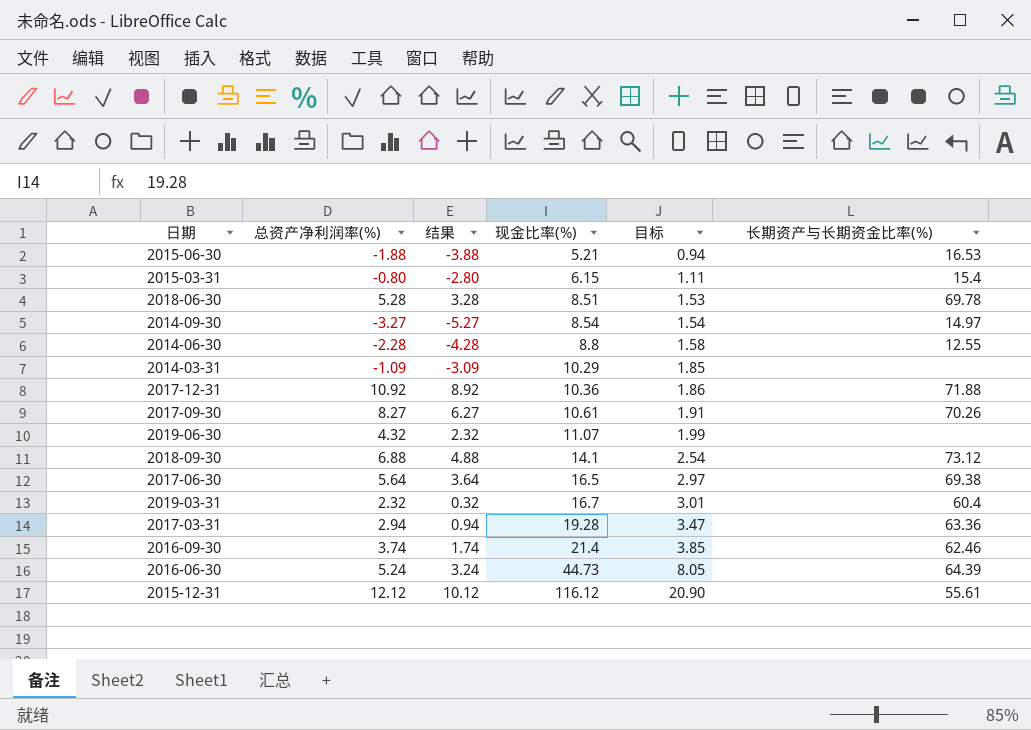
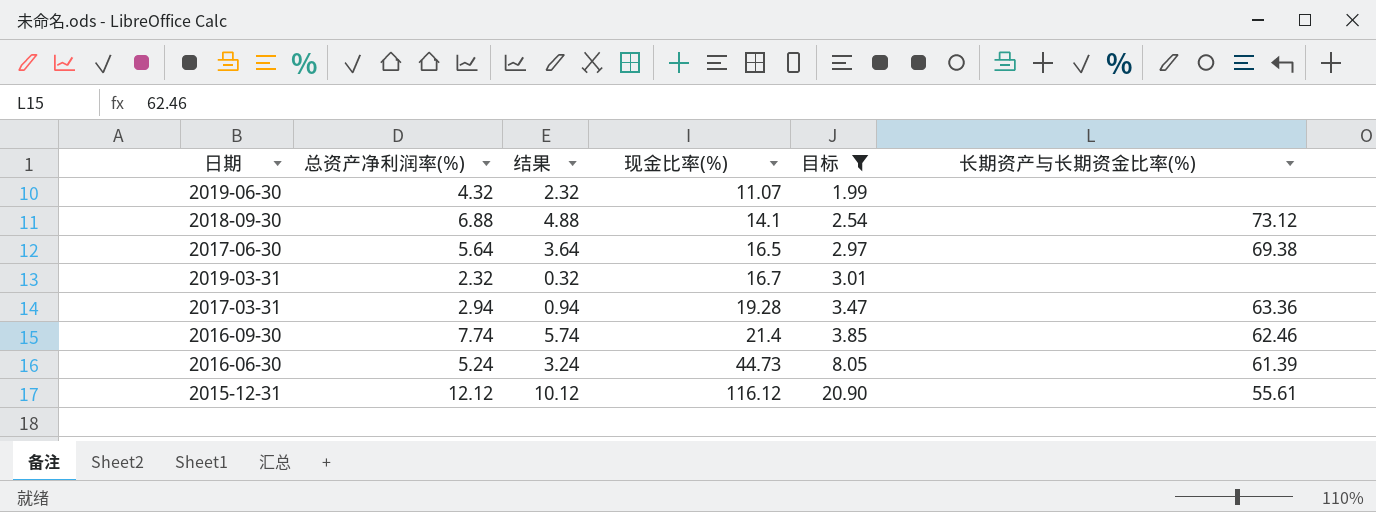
filter: none -> 目标 >= 1.99
2019-03-31 | 长期资产与长期资金比率(%): 60.4 -> none
2016-09-30 | 总资产净利润率(%): 3.74 -> 7.74
2016-09-30 | 结果: 1.74 -> 5.74
2016-06-30 | 长期资产与长期资金比率(%): 64.39 -> 61.39

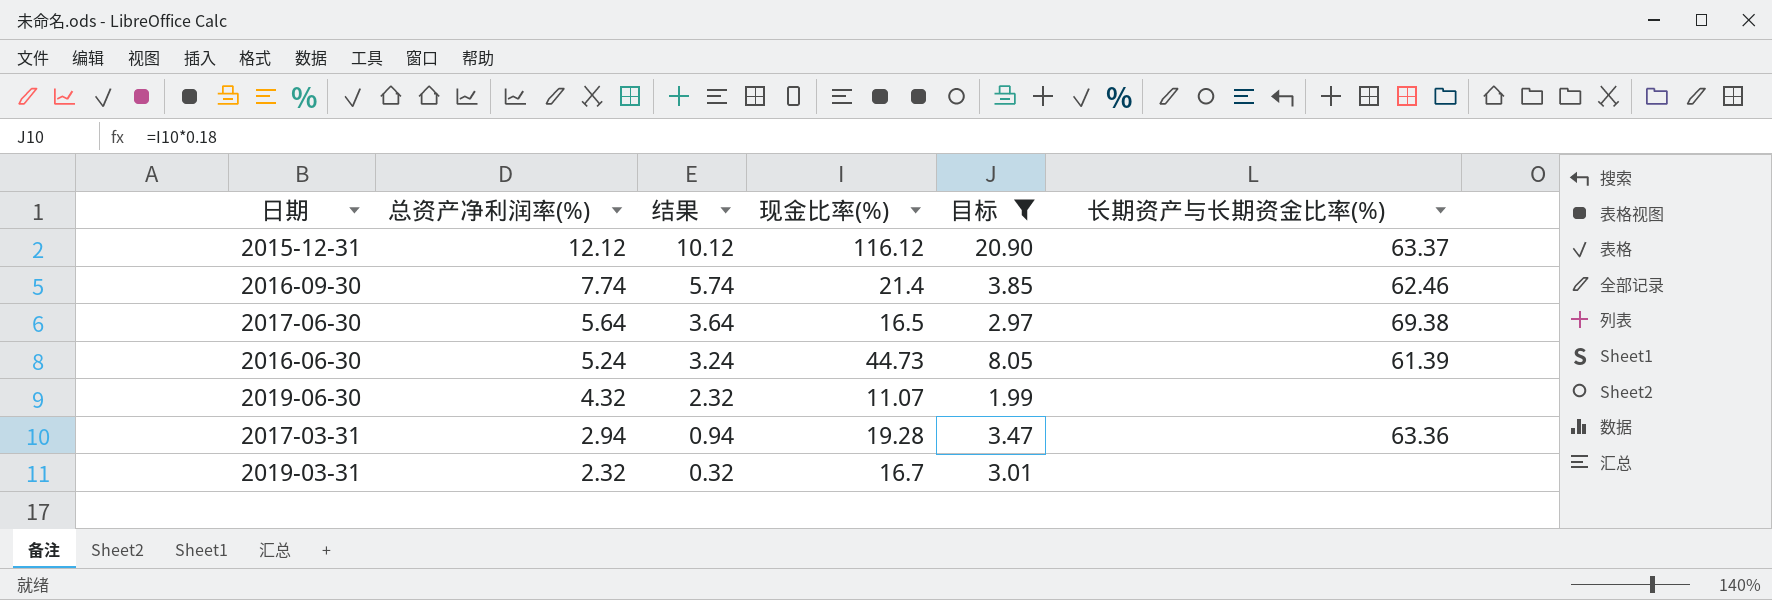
row order: 现金比率(%) ascending -> 总资产净利润率(%) descending
row 2018-09-30: 6.88 | 4.88 | 14.1 | 2.54 | 73.12 -> none
2015-12-31 | 长期资产与长期资金比率(%): 55.61 -> 63.37

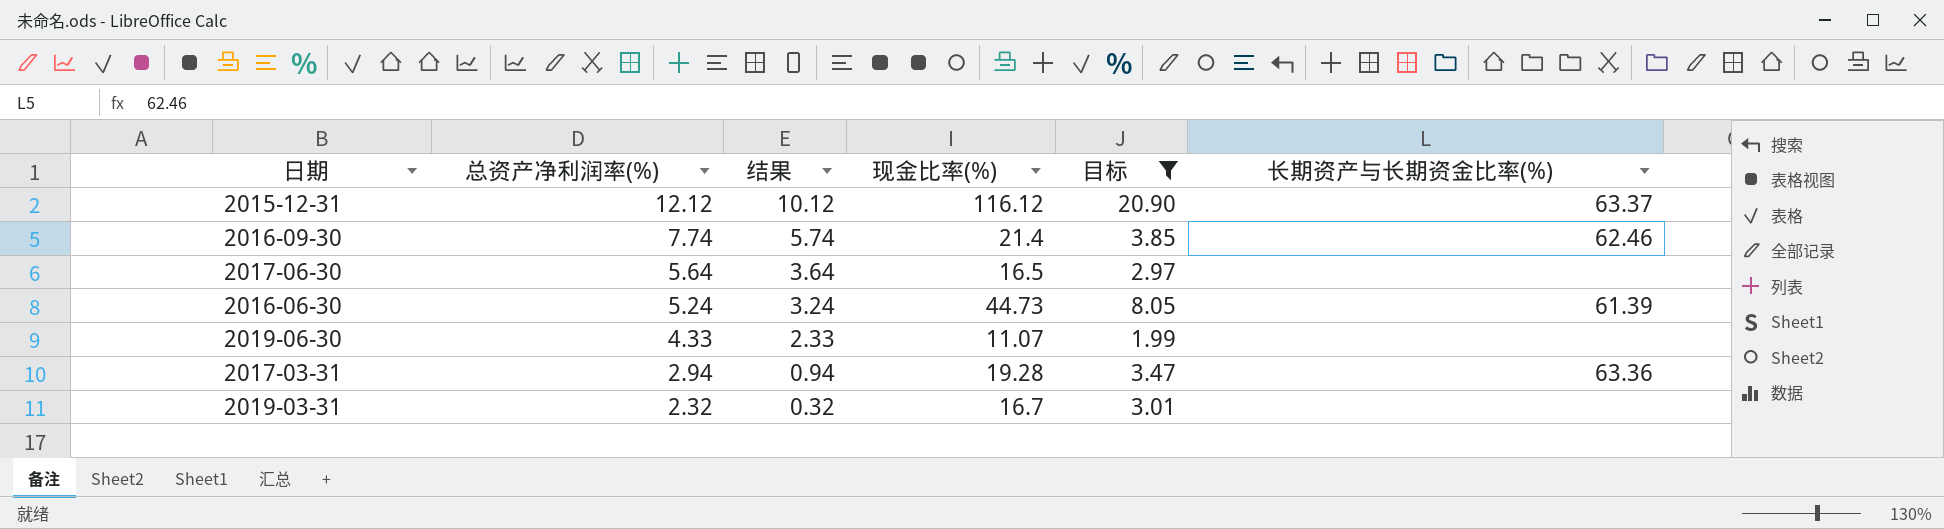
2017-06-30 | 长期资产与长期资金比率(%): 69.38 -> none
2019-06-30 | 总资产净利润率(%): 4.32 -> 4.33
2019-06-30 | 结果: 2.32 -> 2.33

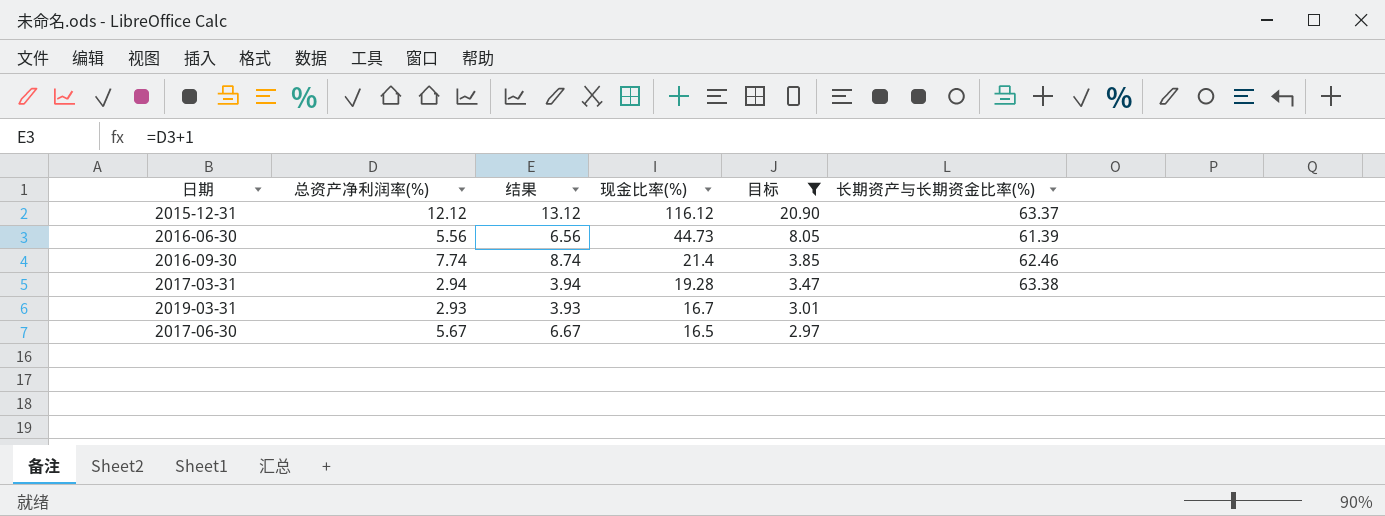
row order: 总资产净利润率(%) descending -> 现金比率(%) descending
column 结果 | formula: [总资产净利润率(%)] - 2 -> [总资产净利润率(%)] + 1
row 2019-06-30: 4.33 | 2.33 | 11.07 | 1.99 | none -> none
2016-06-30 | 总资产净利润率(%): 5.24 -> 5.56
2017-03-31 | 长期资产与长期资金比率(%): 63.36 -> 63.38
2019-03-31 | 总资产净利润率(%): 2.32 -> 2.93
2017-06-30 | 总资产净利润率(%): 5.64 -> 5.67

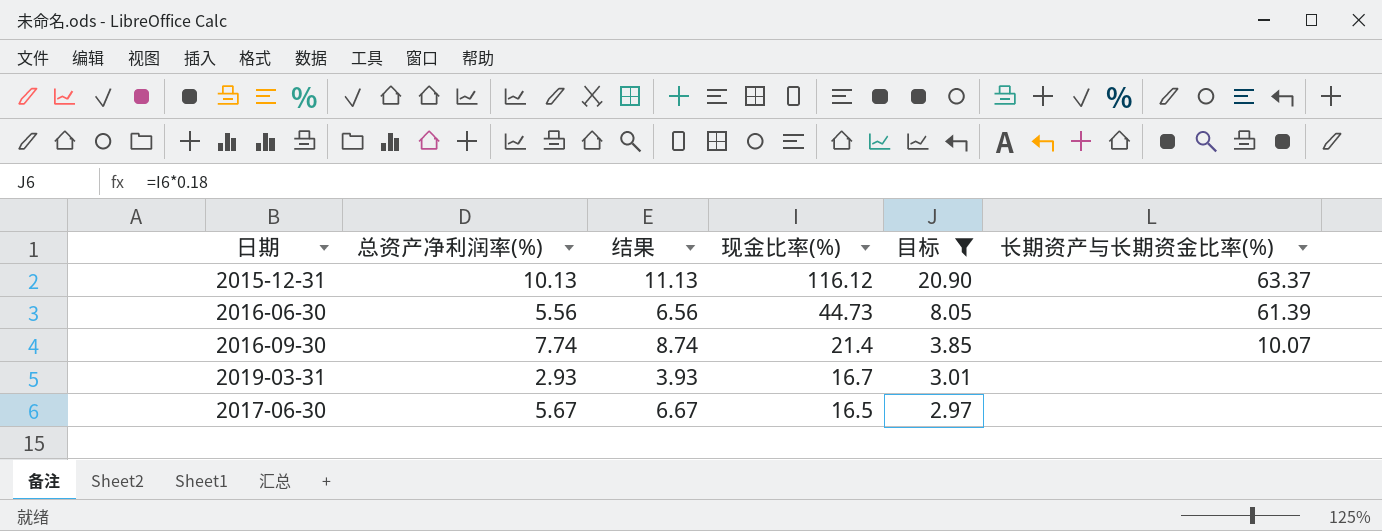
row 2017-03-31: 2.94 | 3.94 | 19.28 | 3.47 | 63.38 -> none
2015-12-31 | 总资产净利润率(%): 12.12 -> 10.13
2015-12-31 | 结果: 13.12 -> 11.13
2016-09-30 | 长期资产与长期资金比率(%): 62.46 -> 10.07

